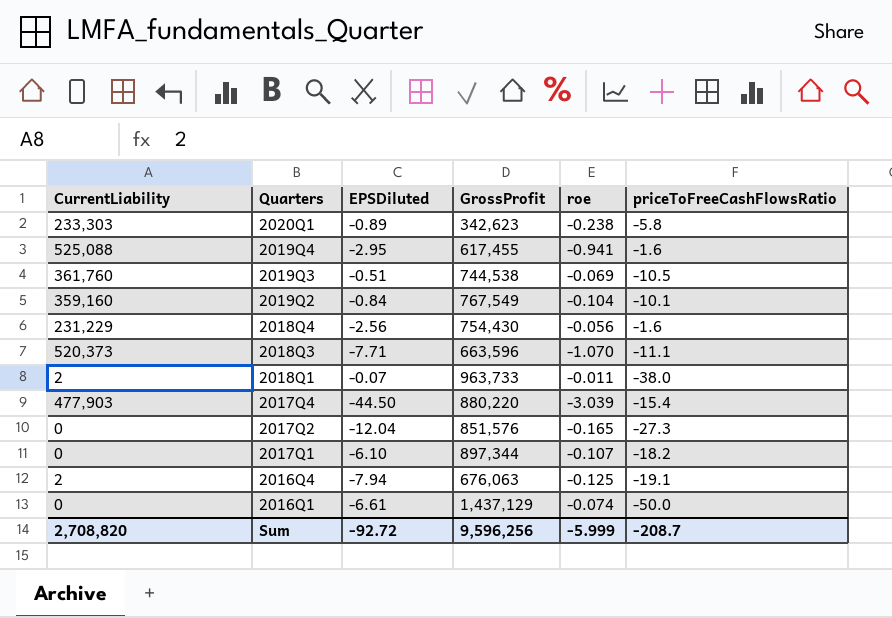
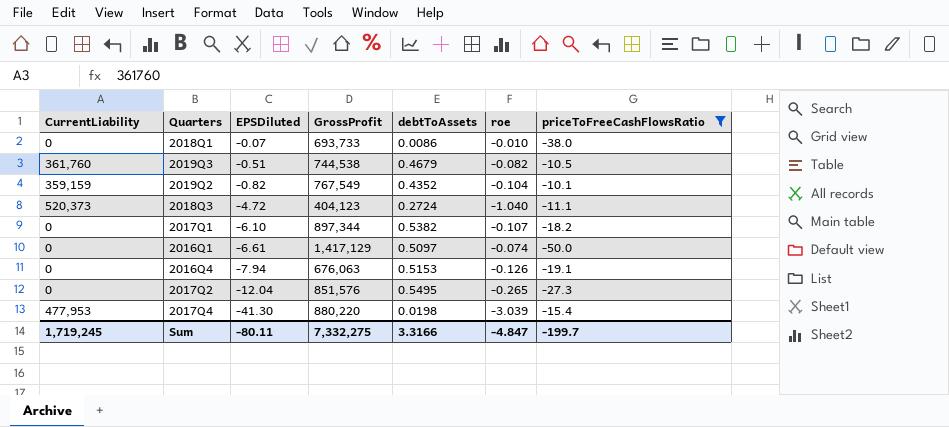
filter: none -> priceToFreeCashFlowsRatio <= -10.1
row order: Quarters descending -> EPSDiluted descending
column debtToAssets | position: none -> 5
2018Q1 | CurrentLiability: 2 -> 0
2018Q1 | GrossProfit: 963,733 -> 693,733
2018Q1 | roe: -0.011 -> -0.010
2019Q3 | roe: -0.069 -> -0.082
2019Q2 | CurrentLiability: 359,160 -> 359,159
2019Q2 | EPSDiluted: -0.84 -> -0.82
2018Q3 | EPSDiluted: -7.71 -> -4.72
2018Q3 | GrossProfit: 663,596 -> 404,123
2018Q3 | roe: -1.070 -> -1.040
2016Q1 | GrossProfit: 1,437,129 -> 1,417,129
2016Q4 | CurrentLiability: 2 -> 0
2016Q4 | roe: -0.125 -> -0.126
2017Q2 | roe: -0.165 -> -0.265
2017Q4 | CurrentLiability: 477,903 -> 477,953
2017Q4 | EPSDiluted: -44.50 -> -41.30
Sum | CurrentLiability: 2,708,820 -> 1,719,245
Sum | EPSDiluted: -92.72 -> -80.11
Sum | GrossProfit: 9,596,256 -> 7,332,275
Sum | roe: -5.999 -> -4.847
Sum | priceToFreeCashFlowsRatio: -208.7 -> -199.7

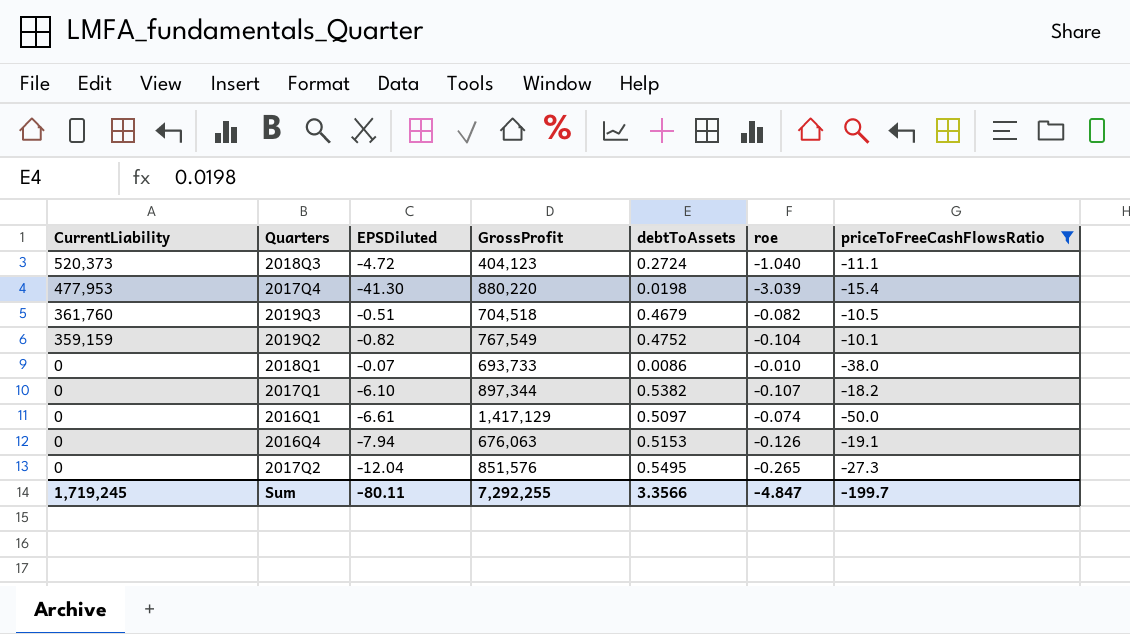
row order: EPSDiluted descending -> CurrentLiability descending
2019Q3 | GrossProfit: 744,538 -> 704,518
2019Q2 | debtToAssets: 0.4352 -> 0.4752
Sum | GrossProfit: 7,332,275 -> 7,292,255
Sum | debtToAssets: 3.3166 -> 3.3566

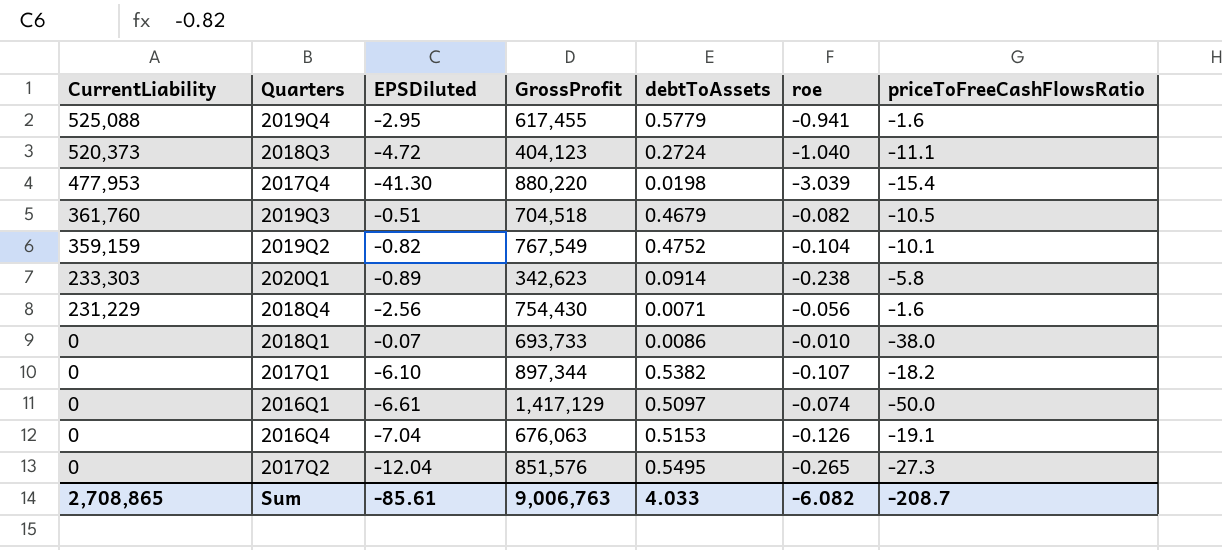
filter: priceToFreeCashFlowsRatio <= -10.1 -> none
2016Q4 | EPSDiluted: -7.94 -> -7.04
Sum | CurrentLiability: 1,719,245 -> 2,708,865
Sum | EPSDiluted: -80.11 -> -85.61
Sum | GrossProfit: 7,292,255 -> 9,006,763
Sum | debtToAssets: 3.3566 -> 4.033
Sum | roe: -4.847 -> -6.082
Sum | priceToFreeCashFlowsRatio: -199.7 -> -208.7

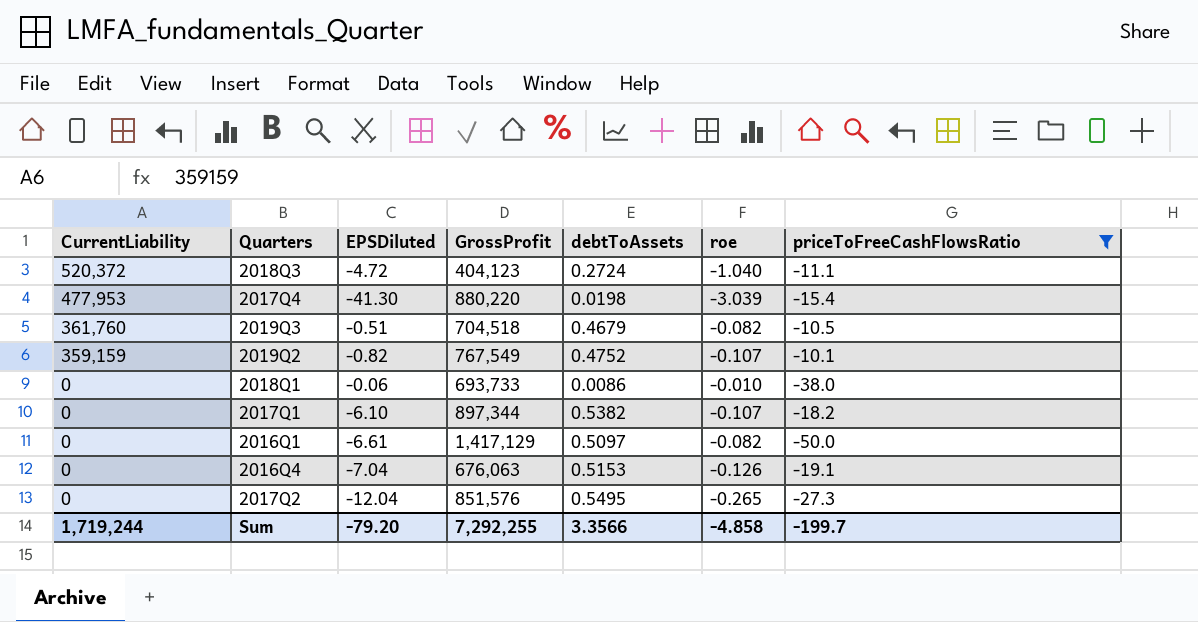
filter: none -> priceToFreeCashFlowsRatio <= -10.1
2018Q3 | CurrentLiability: 520,373 -> 520,372
2019Q2 | roe: -0.104 -> -0.107
2018Q1 | EPSDiluted: -0.07 -> -0.06
2016Q1 | roe: -0.074 -> -0.082
Sum | CurrentLiability: 2,708,865 -> 1,719,244
Sum | EPSDiluted: -85.61 -> -79.20
Sum | GrossProfit: 9,006,763 -> 7,292,255
Sum | debtToAssets: 4.033 -> 3.3566
Sum | roe: -6.082 -> -4.858
Sum | priceToFreeCashFlowsRatio: -208.7 -> -199.7

